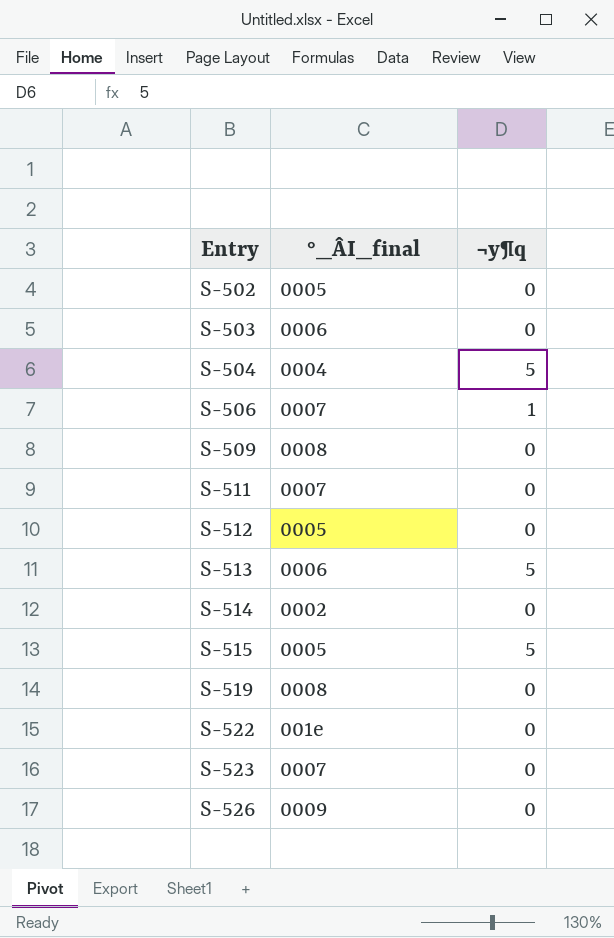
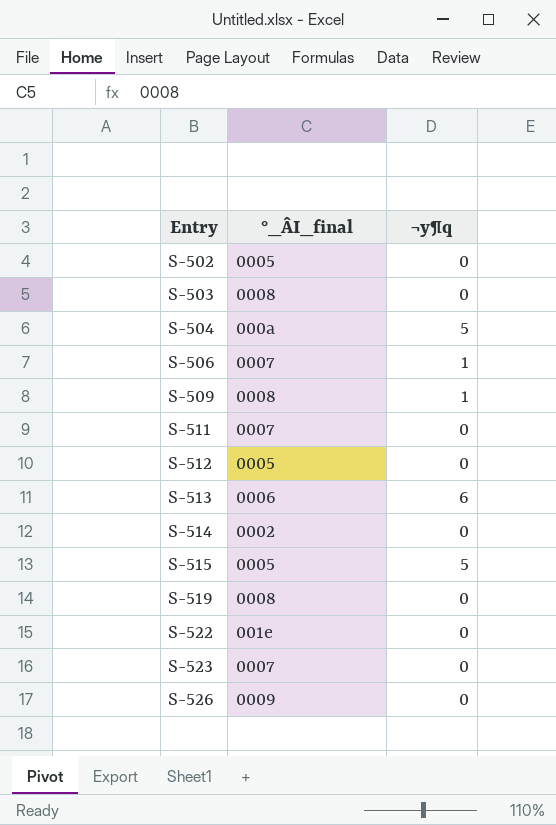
S-503 | °_ÂI_final: 0006 -> 0008
S-504 | °_ÂI_final: 0004 -> 000a
S-509 | ¬y¶q: 0 -> 1
S-513 | ¬y¶q: 5 -> 6

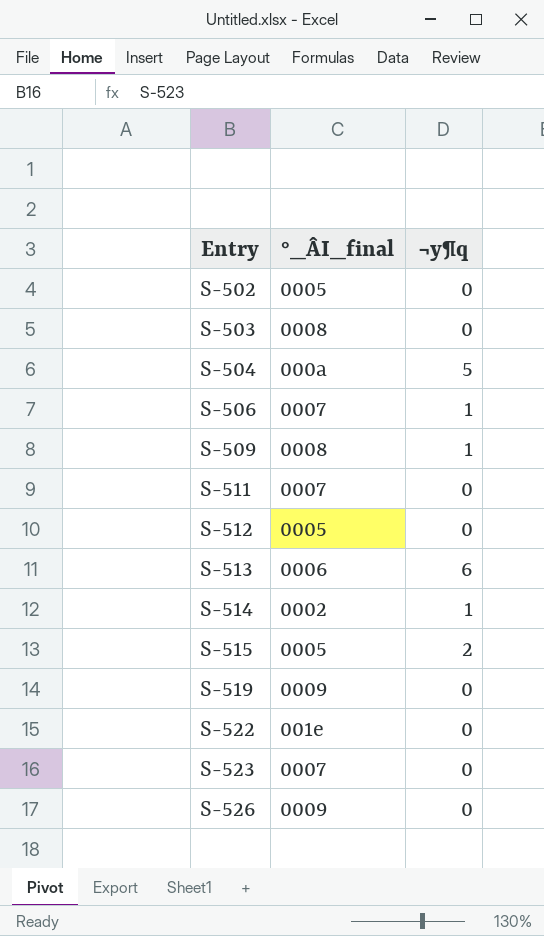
S-514 | ¬y¶q: 0 -> 1
S-515 | ¬y¶q: 5 -> 2
S-519 | °_ÂI_final: 0008 -> 0009

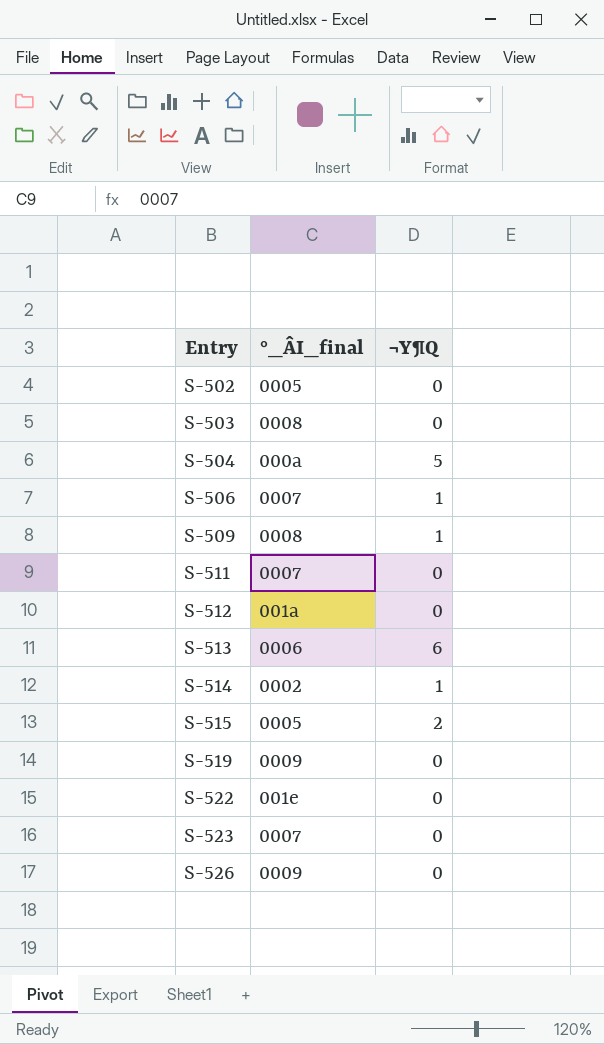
column name: ¬y¶q -> ¬Y¶Q
S-512 | °_ÂI_final: 0005 -> 001a

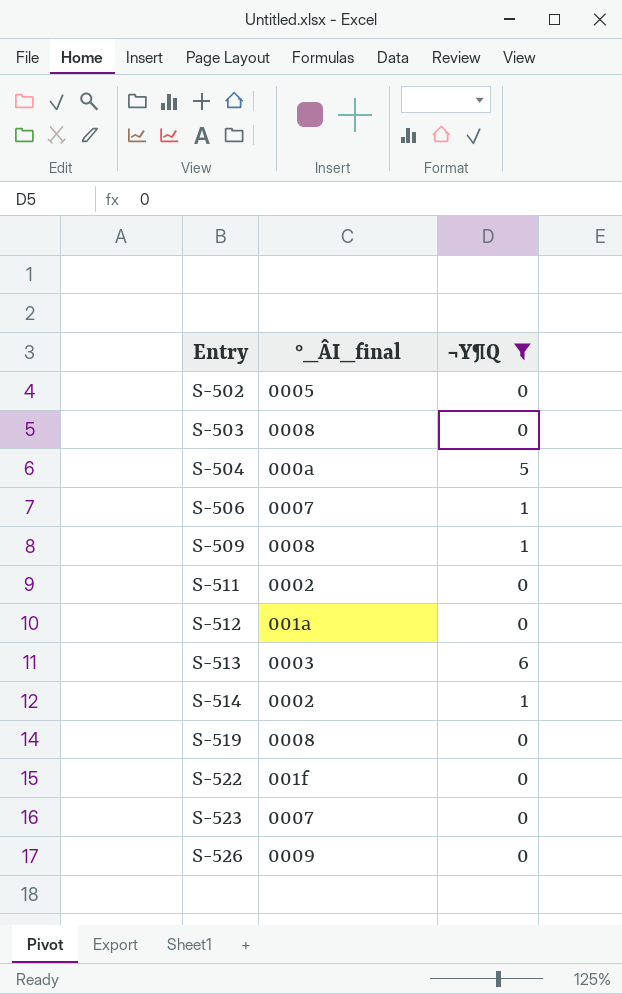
filter: none -> ¬Y¶Q != 2
S-511 | °_ÂI_final: 0007 -> 0002
S-513 | °_ÂI_final: 0006 -> 0003
S-519 | °_ÂI_final: 0009 -> 0008
S-522 | °_ÂI_final: 001e -> 001f

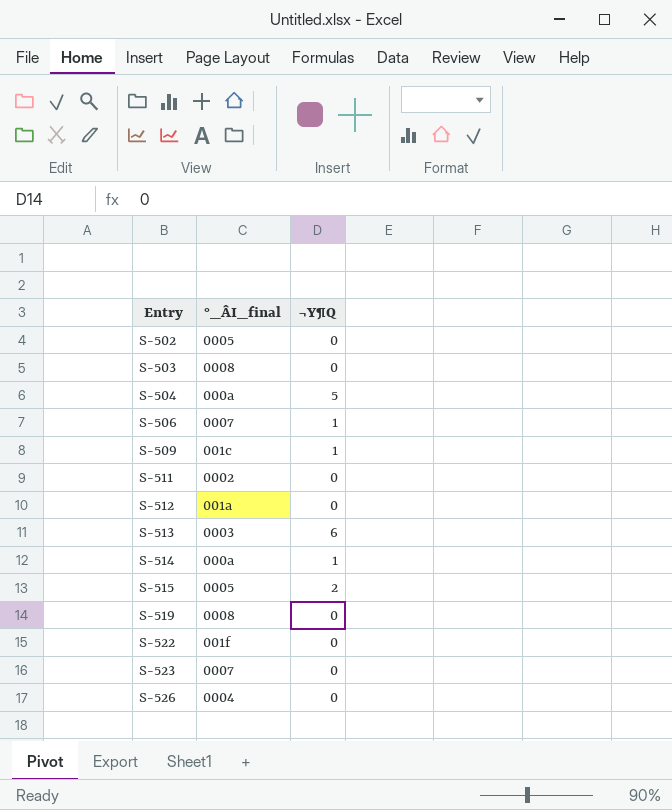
filter: ¬Y¶Q != 2 -> none
S-509 | °_ÂI_final: 0008 -> 001c
S-514 | °_ÂI_final: 0002 -> 000a
S-526 | °_ÂI_final: 0009 -> 0004

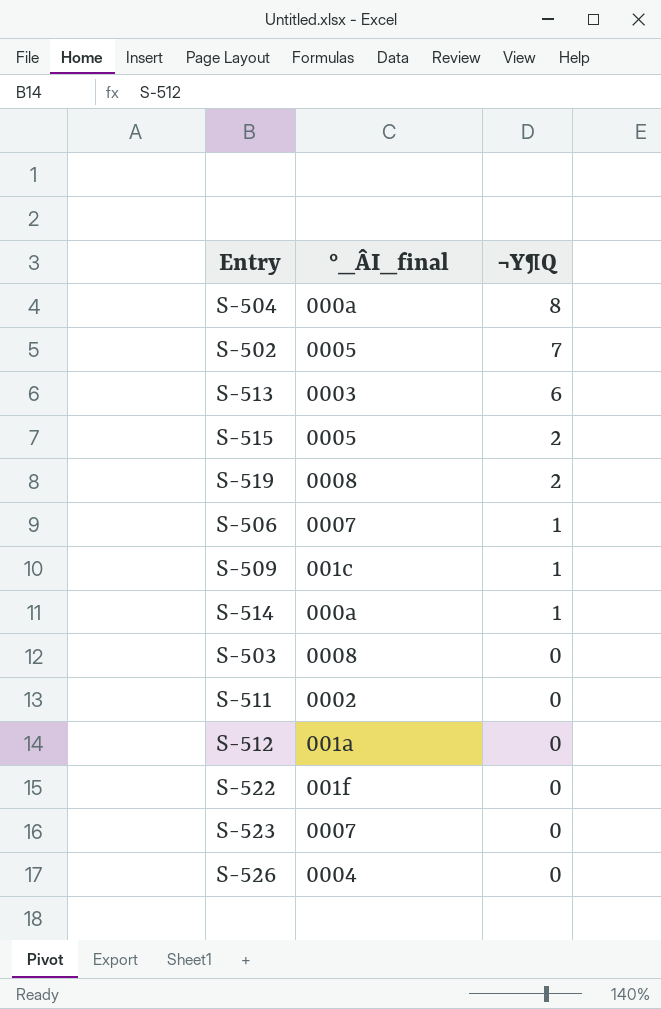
row order: Entry ascending -> ¬Y¶Q descending
S-504 | ¬Y¶Q: 5 -> 8
S-502 | ¬Y¶Q: 0 -> 7
S-519 | ¬Y¶Q: 0 -> 2

